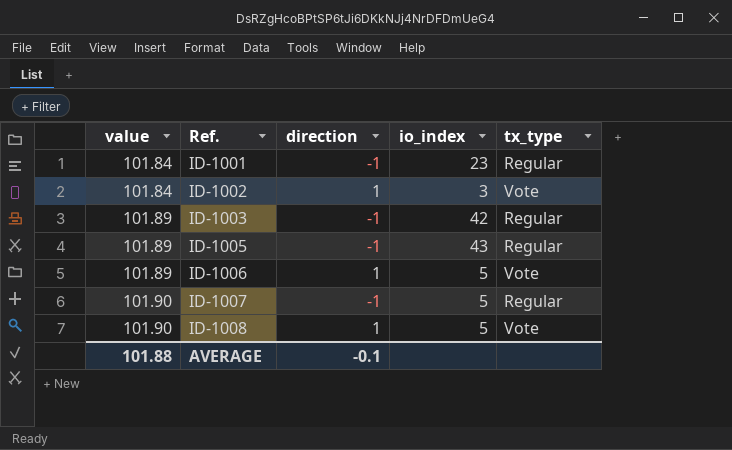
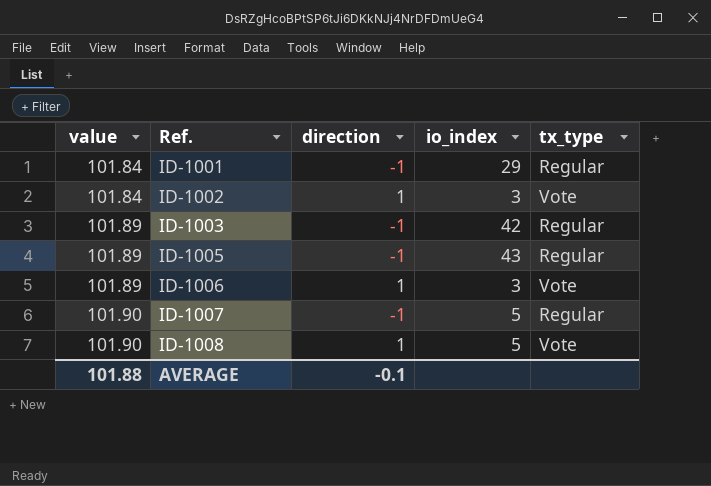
ID-1001 | io_index: 23 -> 29
ID-1006 | io_index: 5 -> 3

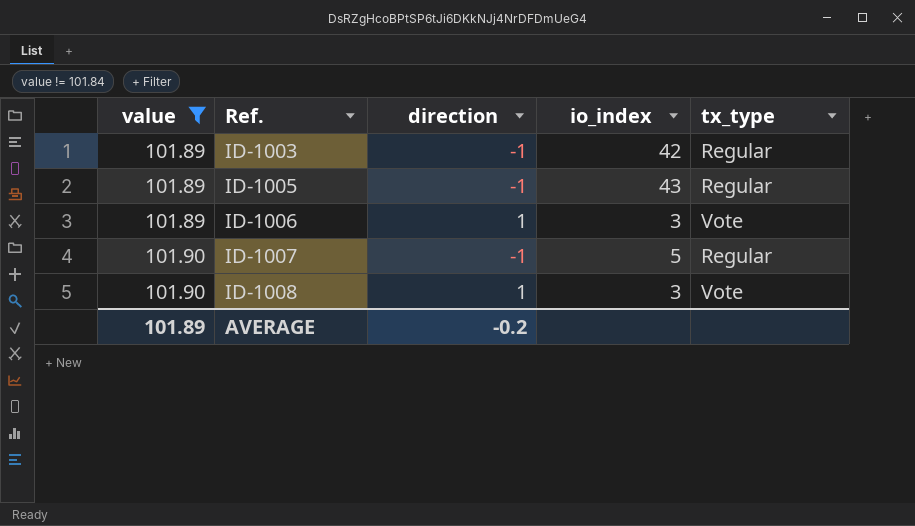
filter: none -> value != 101.84
ID-1008 | io_index: 5 -> 3
AVERAGE | value: 101.88 -> 101.89
AVERAGE | direction: -0.1 -> -0.2

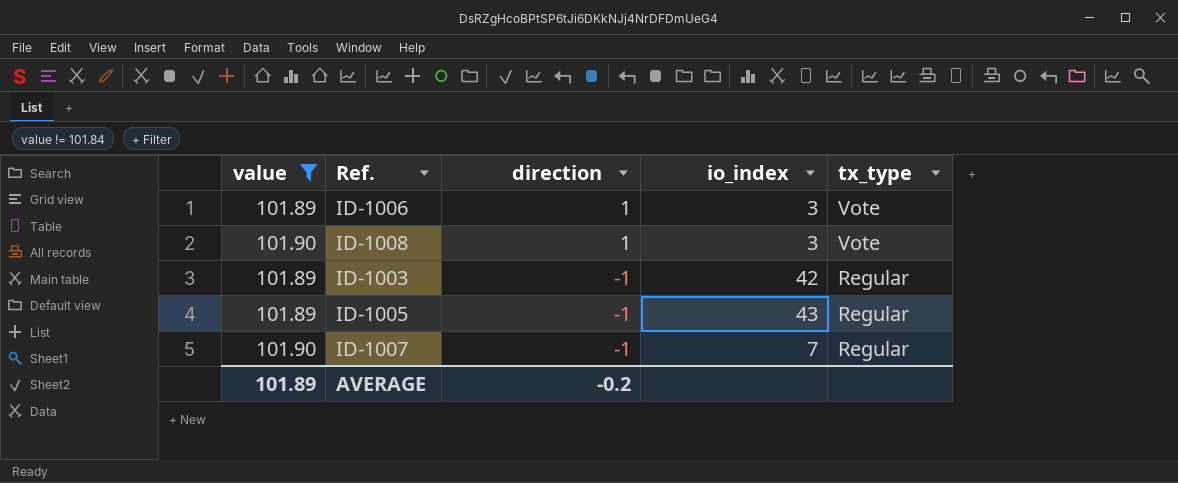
row order: value ascending -> direction descending
ID-1007 | io_index: 5 -> 7

